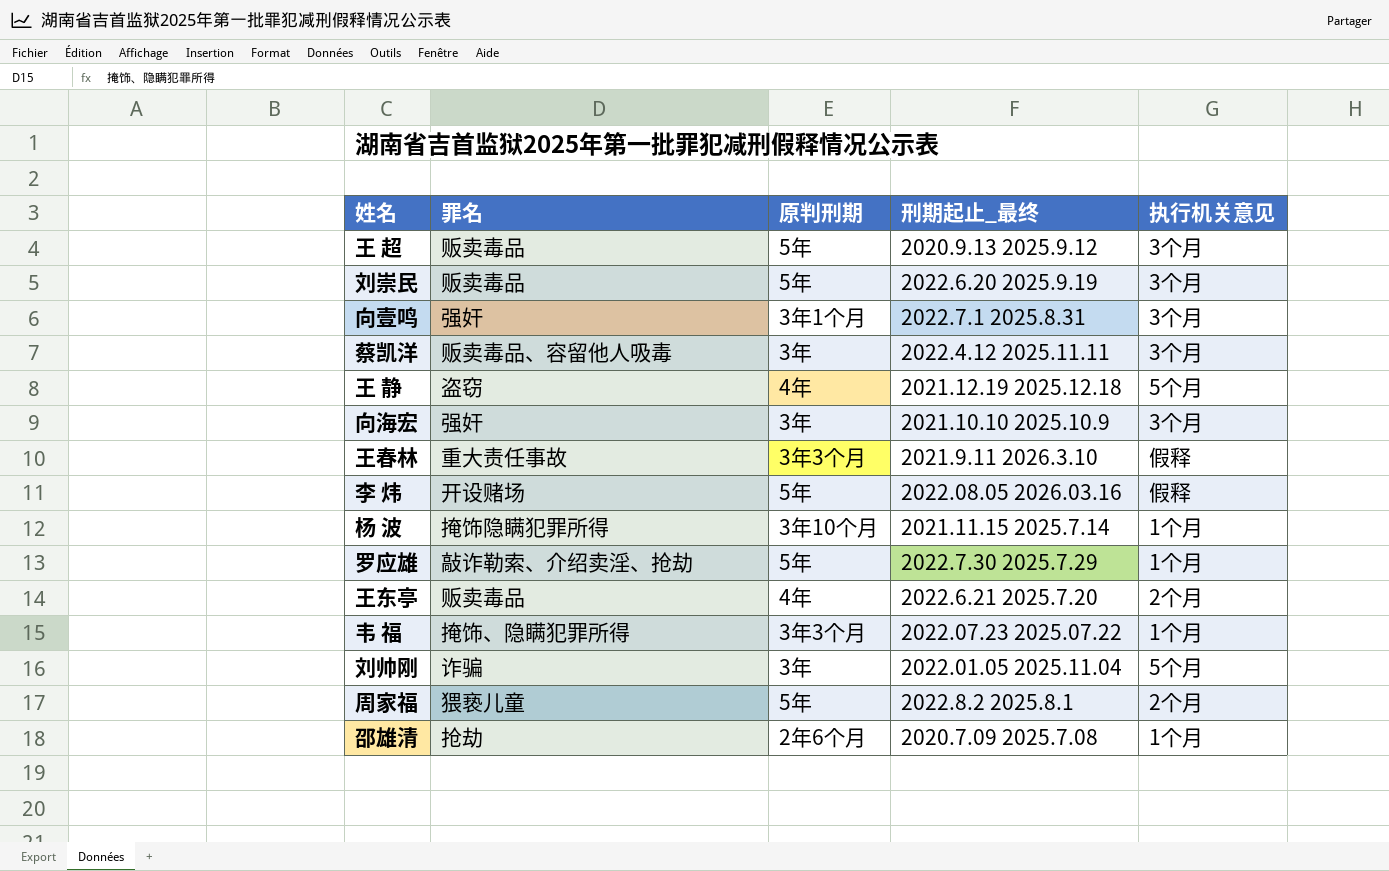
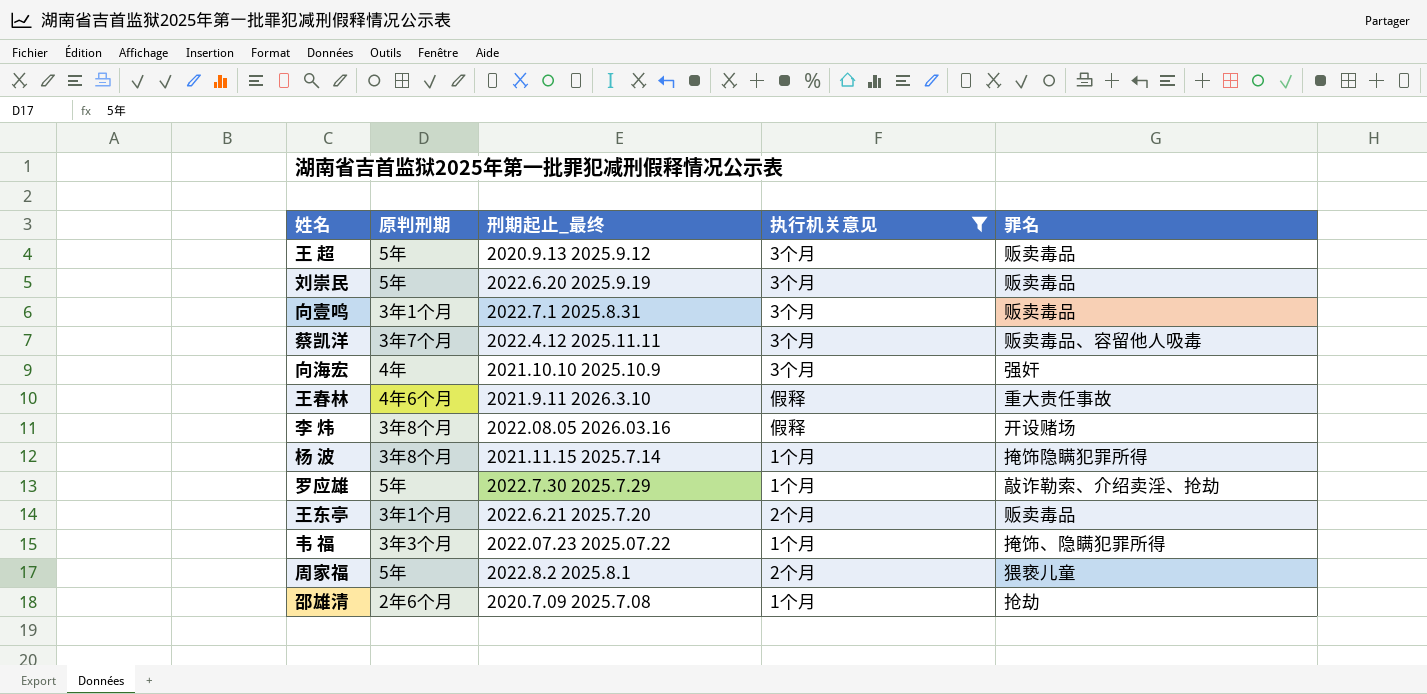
filter: none -> 执行机关意见 != 5个月
column 罪名 | position: 2 -> 5
向壹鸣 | 罪名: 强奸 -> 贩卖毒品
蔡凯洋 | 原判刑期: 3年 -> 3年7个月
向海宏 | 原判刑期: 3年 -> 4年
王春林 | 原判刑期: 3年3个月 -> 4年6个月
李 炜 | 原判刑期: 5年 -> 3年8个月
杨 波 | 原判刑期: 3年10个月 -> 3年8个月
王东亭 | 原判刑期: 4年 -> 3年1个月

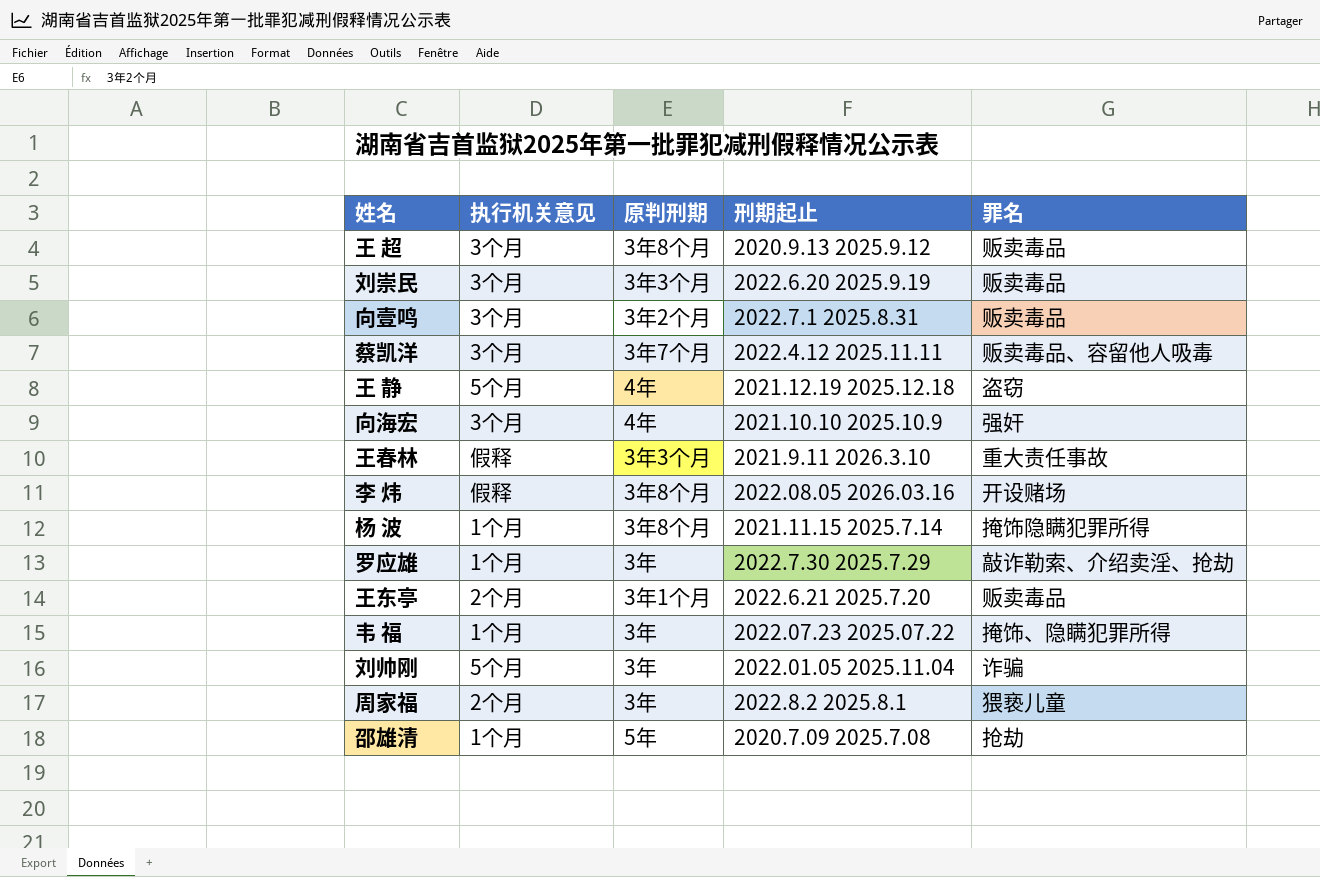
filter: 执行机关意见 != 5个月 -> none
column 执行机关意见 | position: 4 -> 2
column name: 刑期起止_最终 -> 刑期起止
王 超 | 原判刑期: 5年 -> 3年8个月
刘崇民 | 原判刑期: 5年 -> 3年3个月
向壹鸣 | 原判刑期: 3年1个月 -> 3年2个月
王春林 | 原判刑期: 4年6个月 -> 3年3个月
罗应雄 | 原判刑期: 5年 -> 3年
韦 福 | 原判刑期: 3年3个月 -> 3年
周家福 | 原判刑期: 5年 -> 3年
邵雄清 | 原判刑期: 2年6个月 -> 5年

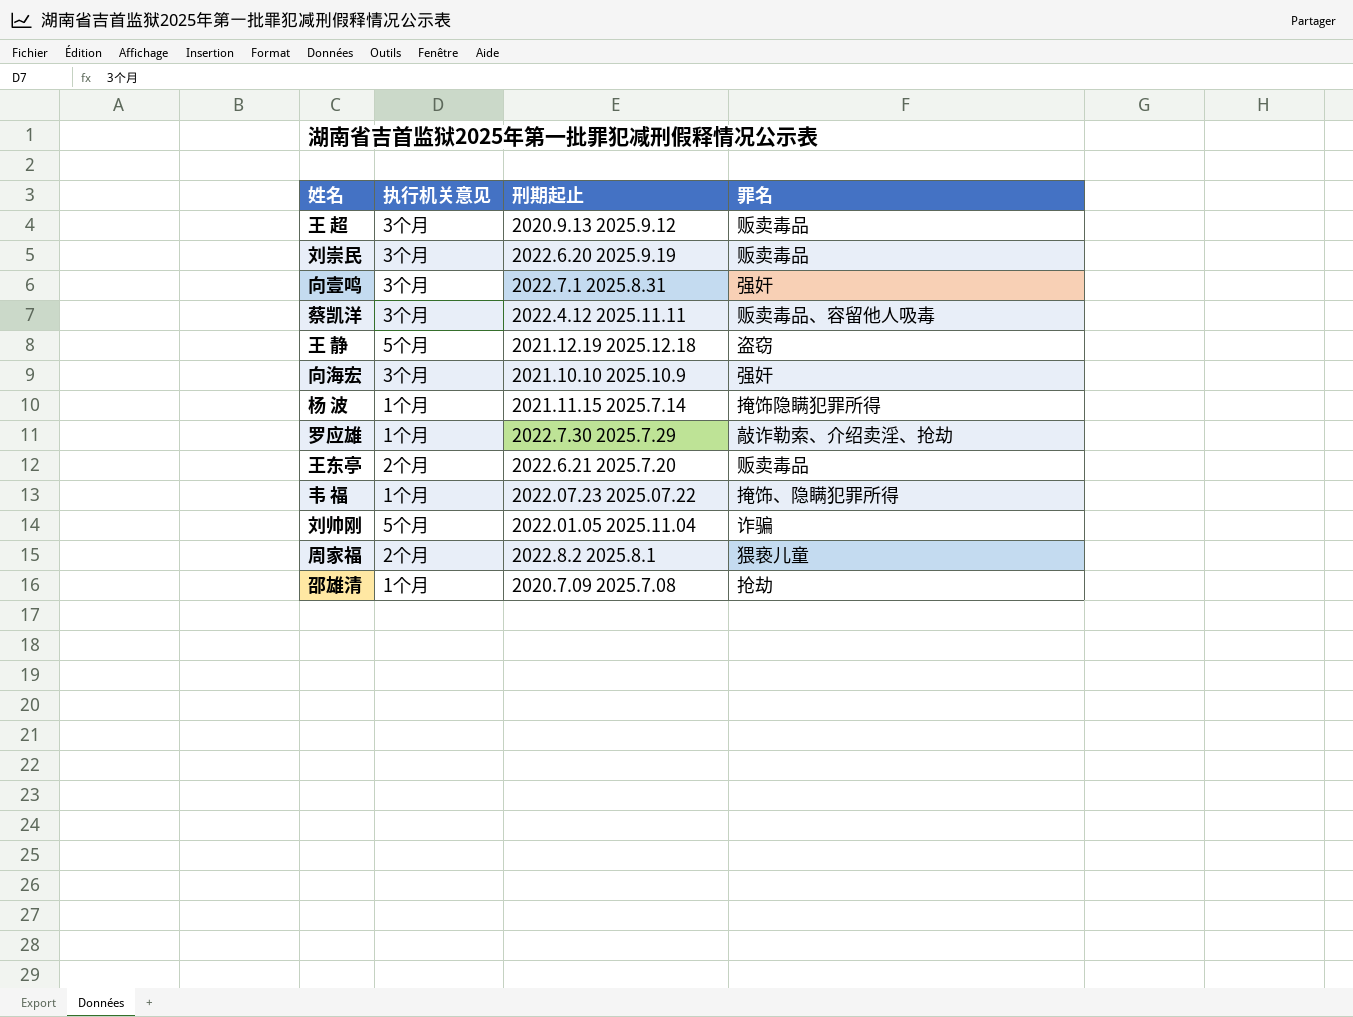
column 原判刑期 | position: 3 -> none
row 王春林: 假释 | 3年3个月 | 2021.9.11 2026.3.10 | 重大责任事故 -> none
row 李 炜: 假释 | 3年8个月 | 2022.08.05 2026.03.16 | 开设赌场 -> none
向壹鸣 | 罪名: 贩卖毒品 -> 强奸

